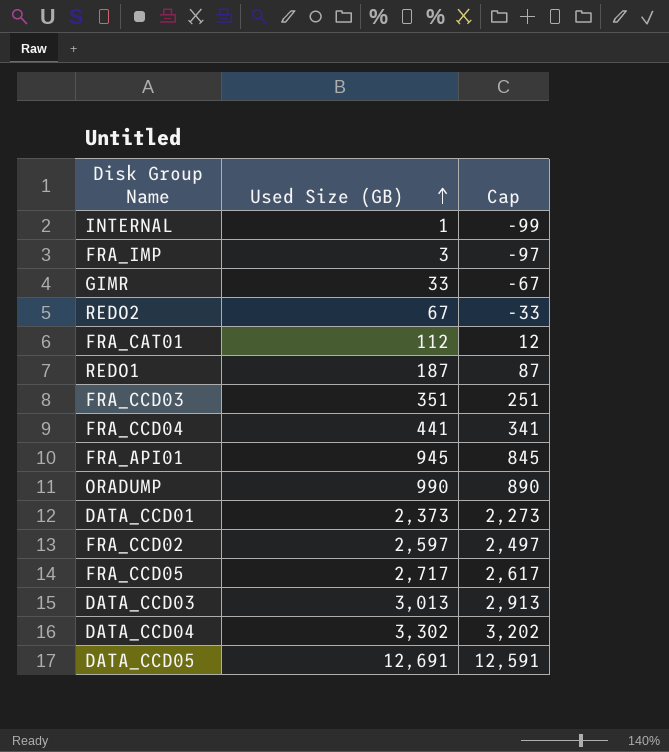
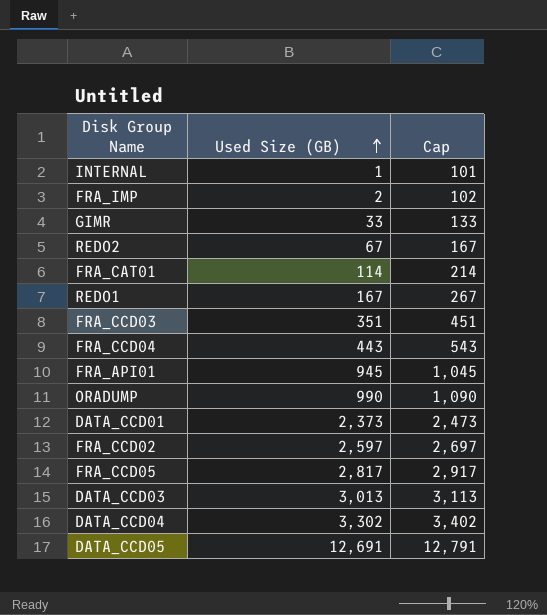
column Cap | formula: [Used Size (GB)] - 100 -> [Used Size (GB)] + 100
FRA_IMP | Used Size (GB): 3 -> 2
FRA_CAT01 | Used Size (GB): 112 -> 114
REDO1 | Used Size (GB): 187 -> 167
FRA_CCD04 | Used Size (GB): 441 -> 443
FRA_CCD05 | Used Size (GB): 2,717 -> 2,817

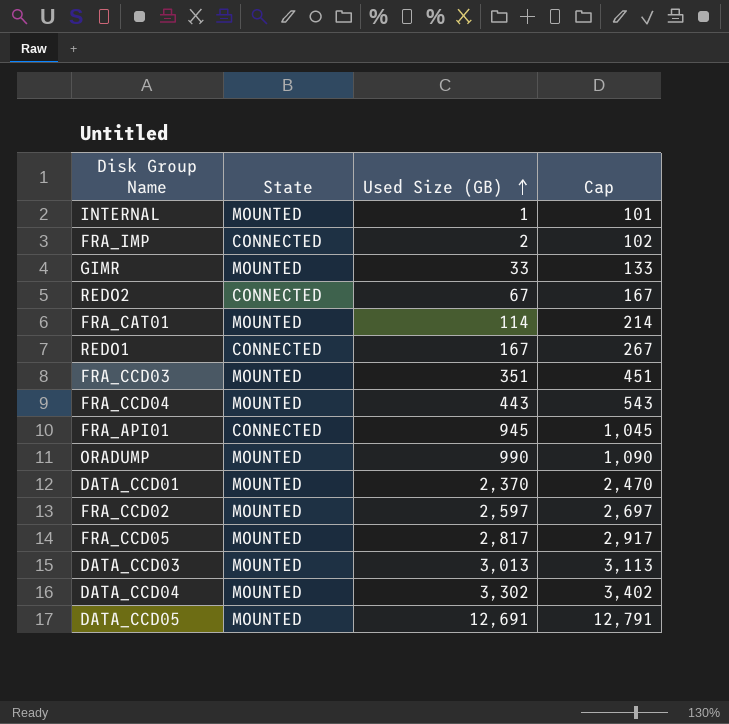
column State | position: none -> 2
DATA_CCD01 | Used Size (GB): 2,373 -> 2,370
DATA_CCD01 | Cap: 2,473 -> 2,470

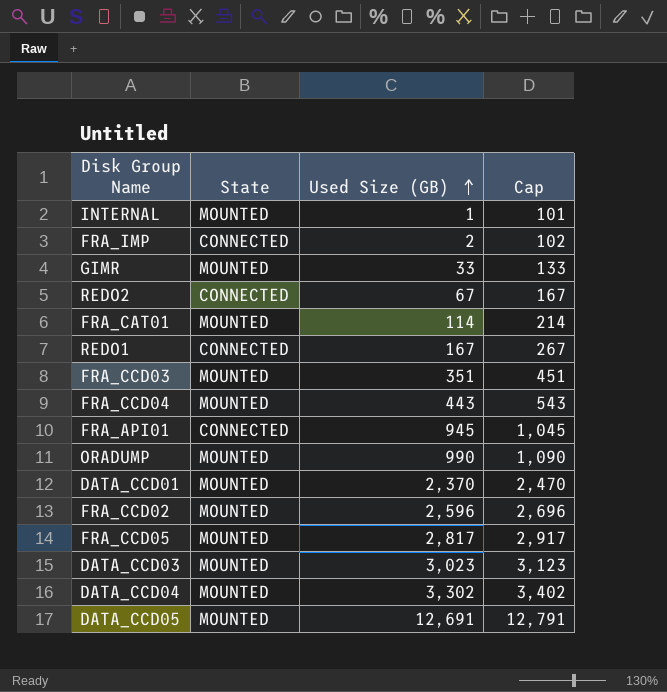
FRA_CCD02 | Used Size (GB): 2,597 -> 2,596
FRA_CCD02 | Cap: 2,697 -> 2,696
DATA_CCD03 | Used Size (GB): 3,013 -> 3,023
DATA_CCD03 | Cap: 3,113 -> 3,123

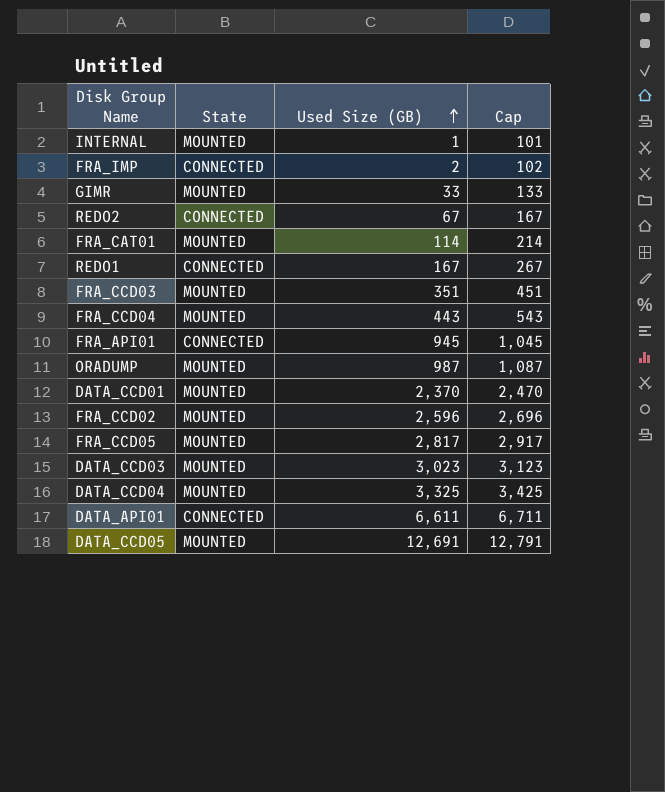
ORADUMP | Used Size (GB): 990 -> 987
ORADUMP | Cap: 1,090 -> 1,087
DATA_CCD04 | Used Size (GB): 3,302 -> 3,325
DATA_CCD04 | Cap: 3,402 -> 3,425
row DATA_API01: none -> CONNECTED | 6,611 | 6,711

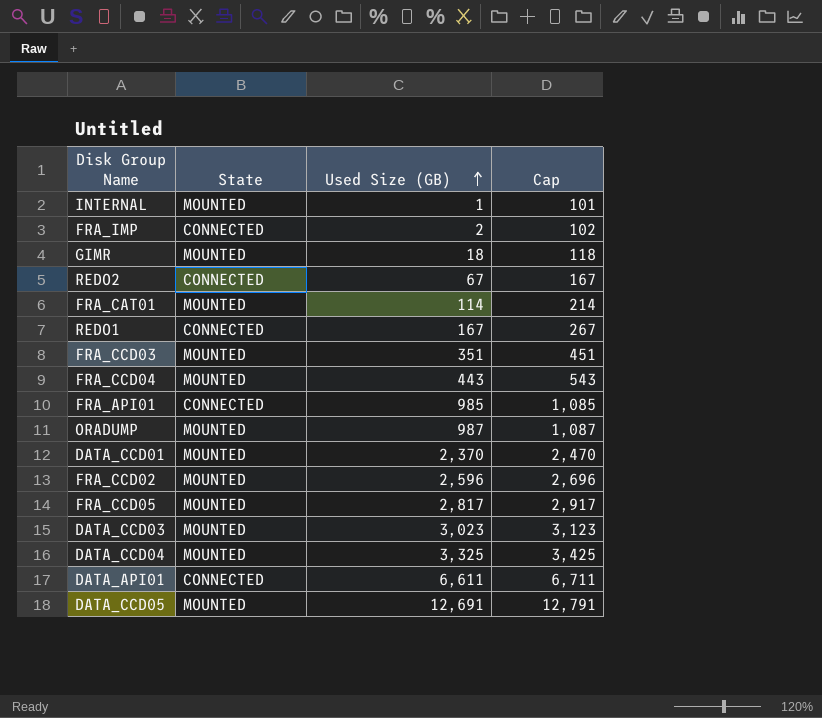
GIMR | Used Size (GB): 33 -> 18
GIMR | Cap: 133 -> 118
FRA_API01 | Used Size (GB): 945 -> 985
FRA_API01 | Cap: 1,045 -> 1,085

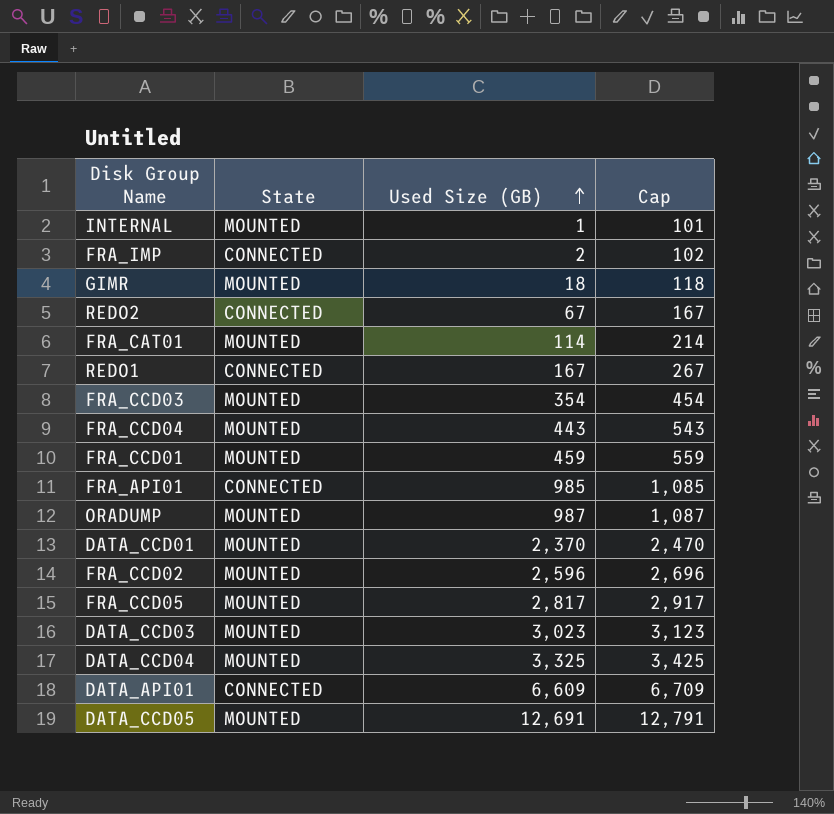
FRA_CCD03 | Used Size (GB): 351 -> 354
FRA_CCD03 | Cap: 451 -> 454
row FRA_CCD01: none -> MOUNTED | 459 | 559
DATA_API01 | Used Size (GB): 6,611 -> 6,609
DATA_API01 | Cap: 6,711 -> 6,709

